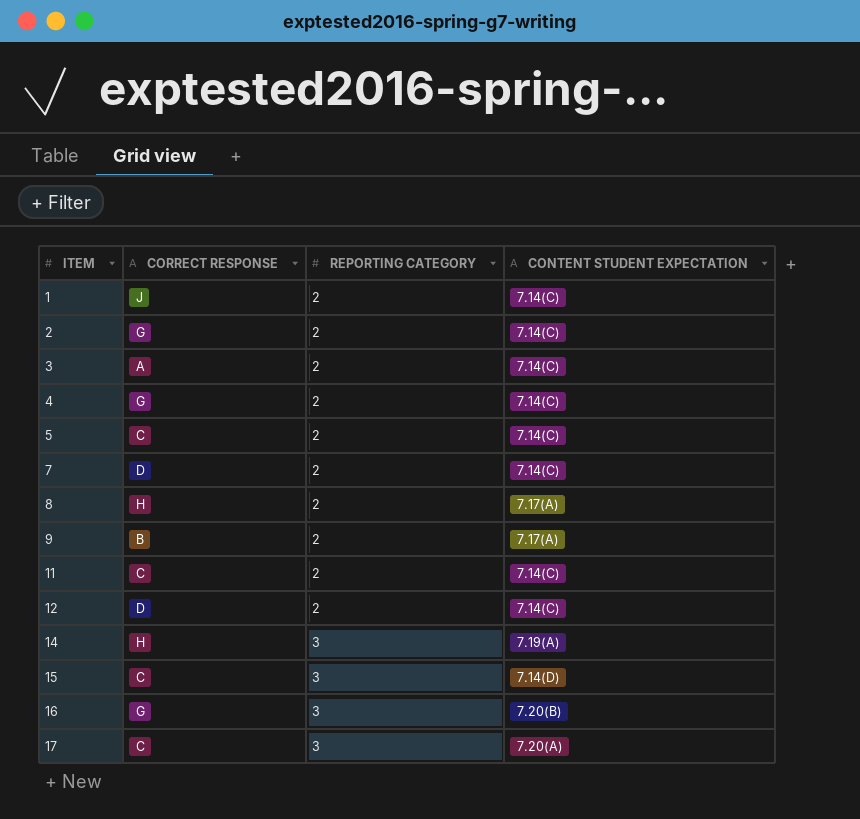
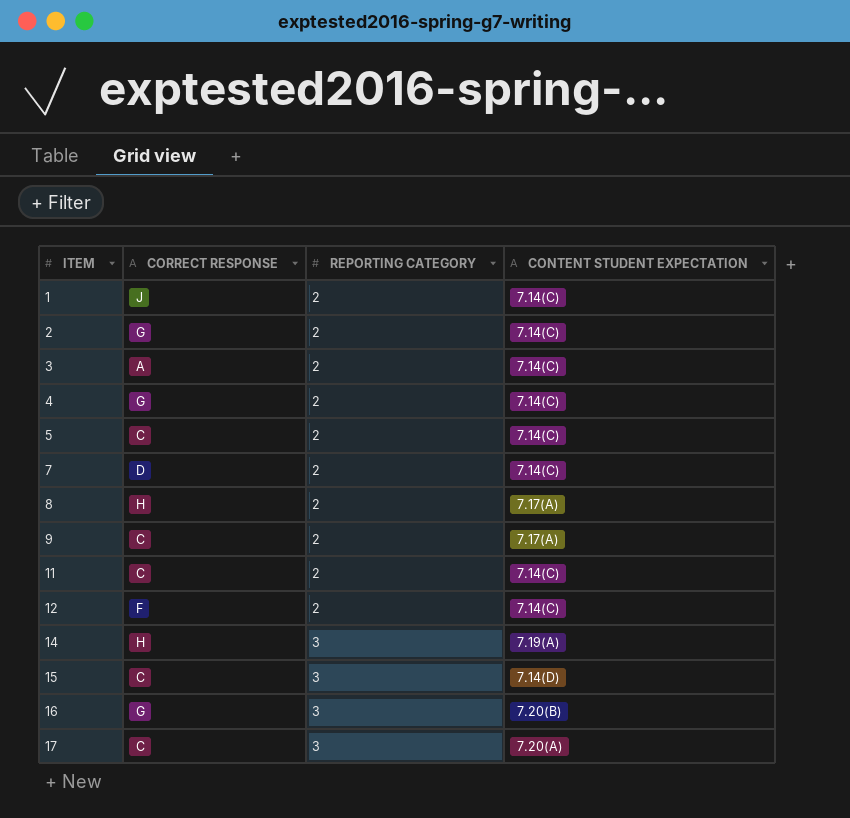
9 | CORRECT RESPONSE: B -> C
12 | CORRECT RESPONSE: D -> F

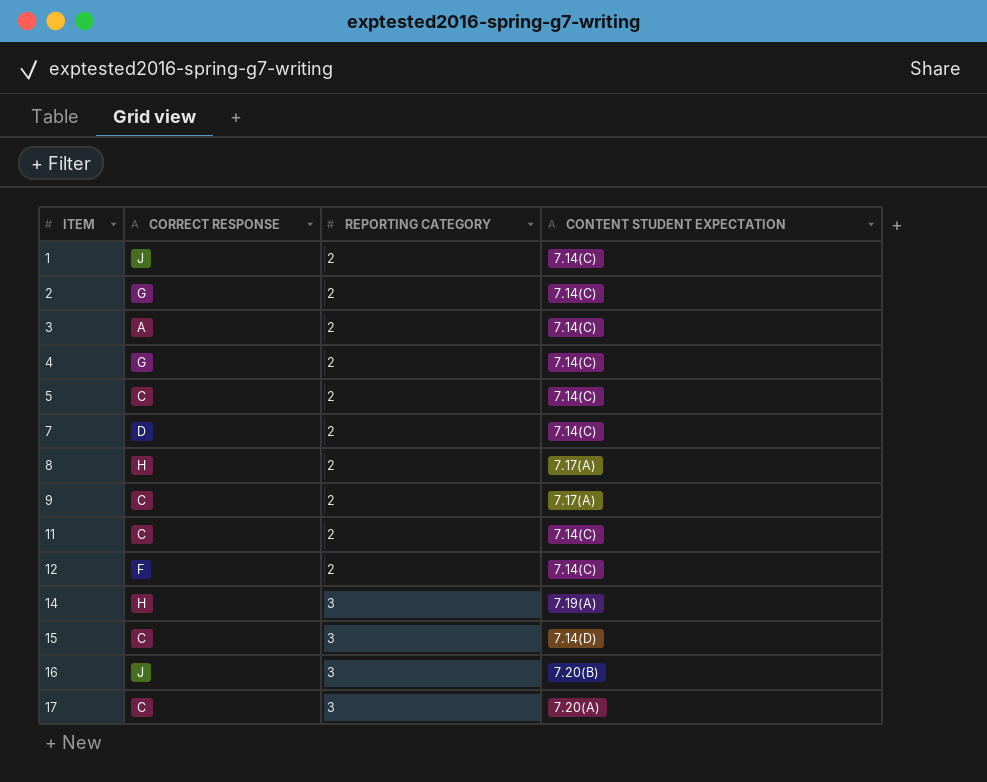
16 | CORRECT RESPONSE: G -> J

